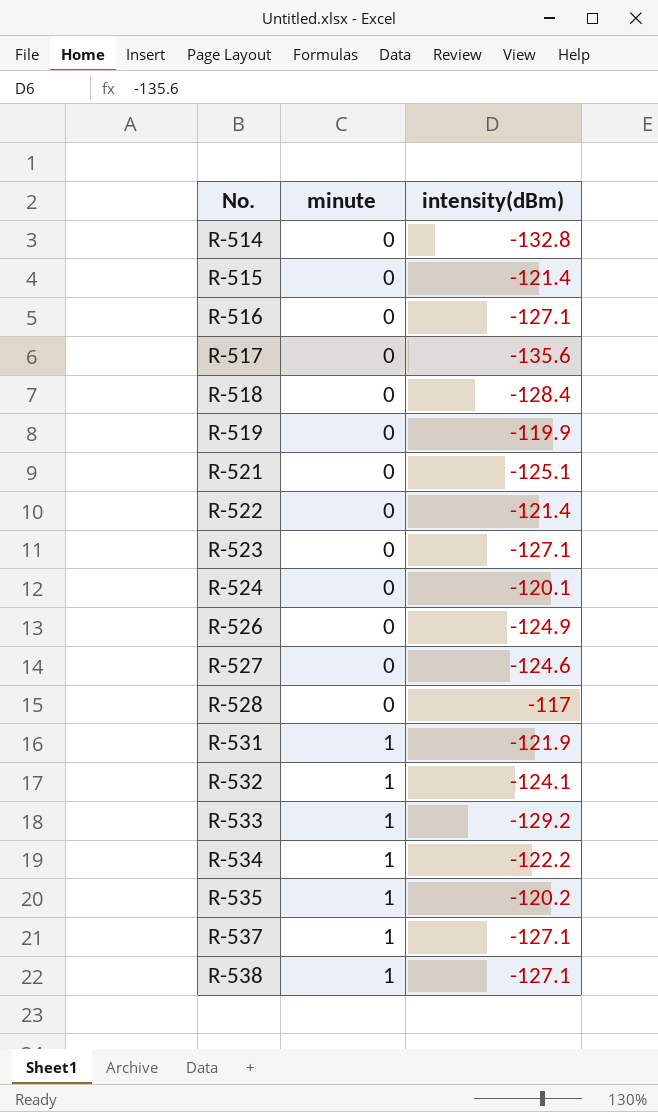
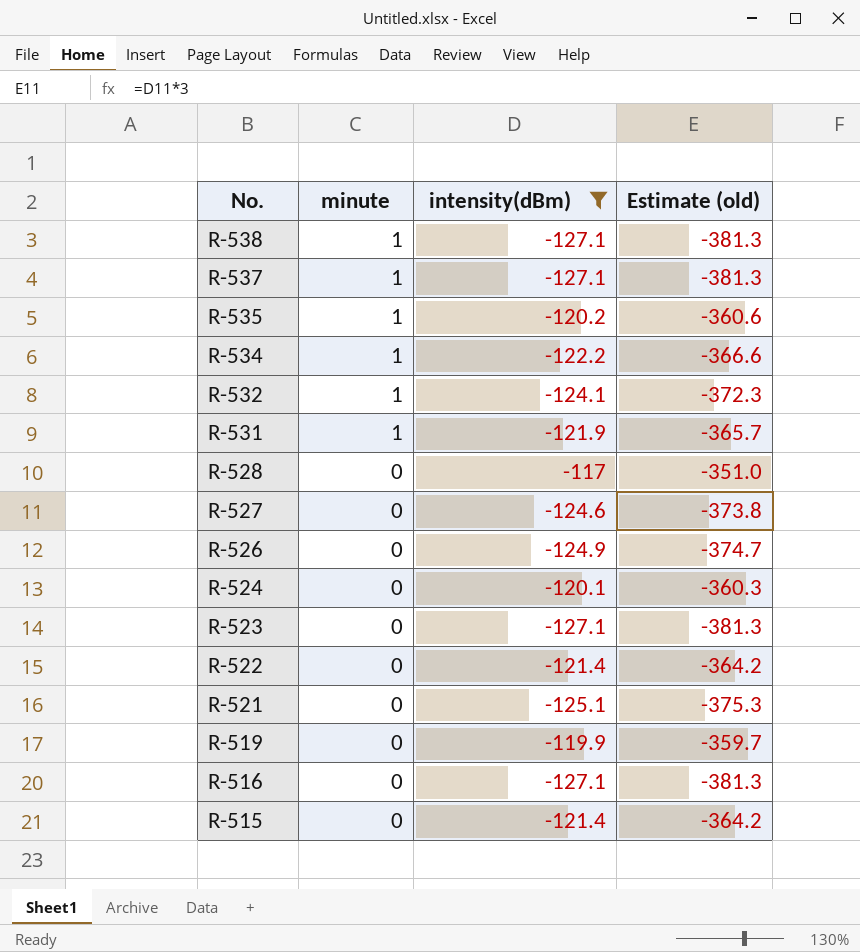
filter: none -> intensity(dBm) >= -127.1
row order: No. ascending -> No. descending
column Estimate (old) | formula: none -> [intensity(dBm)] * 3

